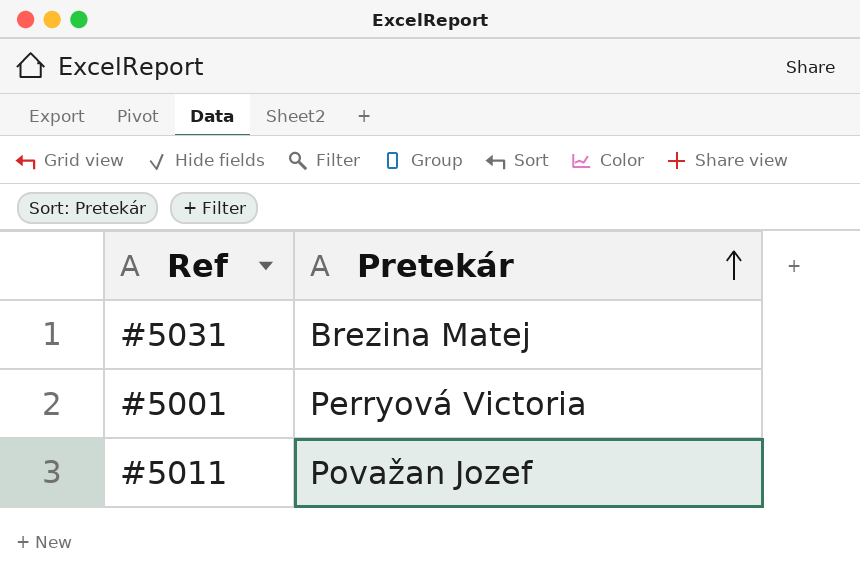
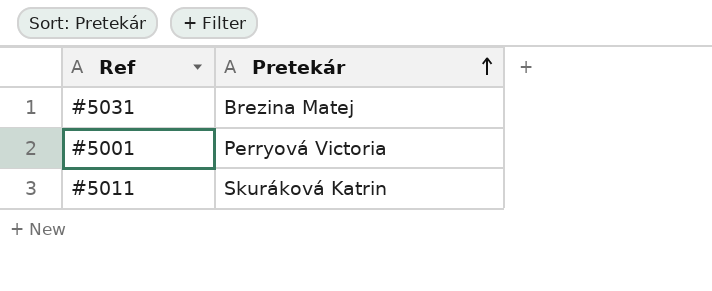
#5011 | Pretekár: Považan Jozef -> Skuráková Katrin

